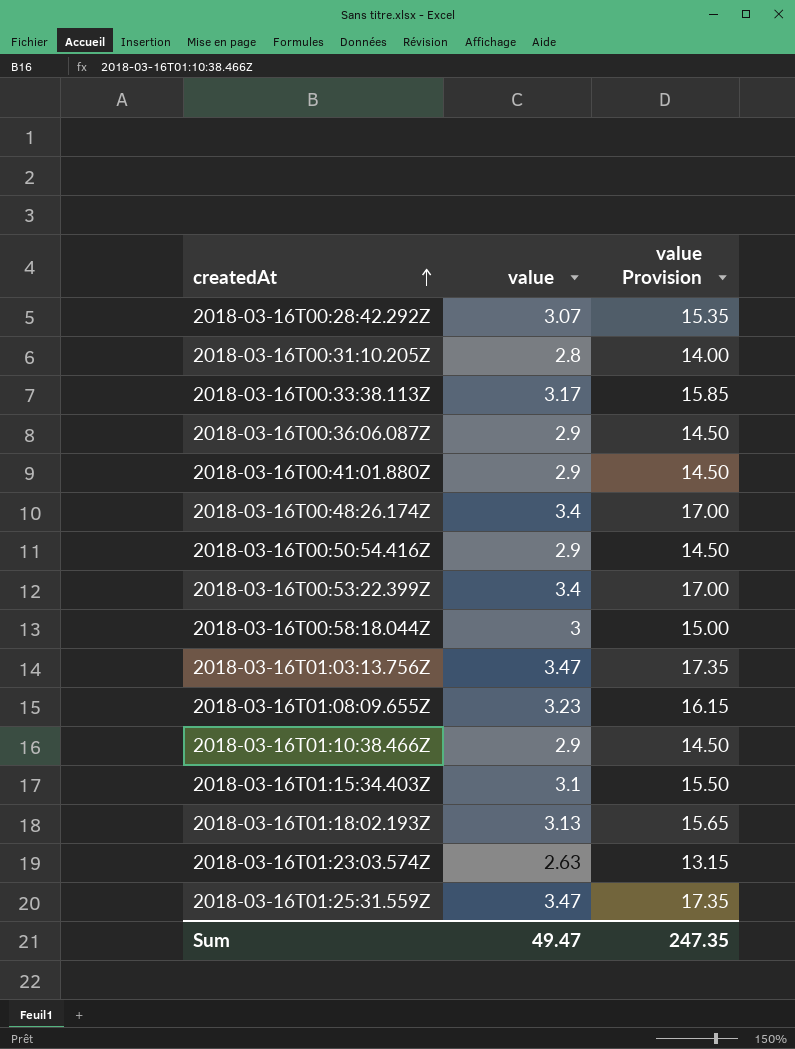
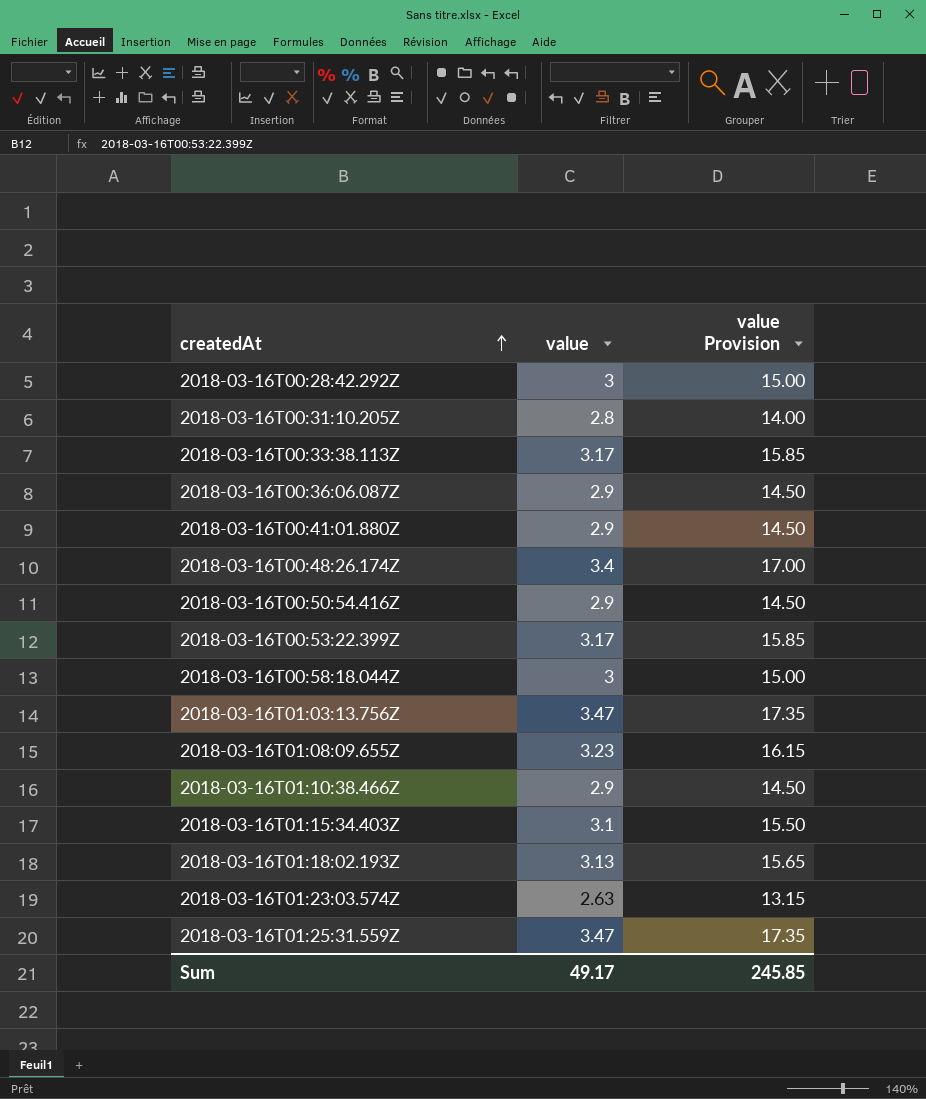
2018-03-16T00:28:42.292Z | value: 3.07 -> 3
2018-03-16T00:28:42.292Z | value Provision: 15.35 -> 15.00
2018-03-16T00:53:22.399Z | value: 3.4 -> 3.17
2018-03-16T00:53:22.399Z | value Provision: 17.00 -> 15.85
Sum | value: 49.47 -> 49.17
Sum | value Provision: 247.35 -> 245.85

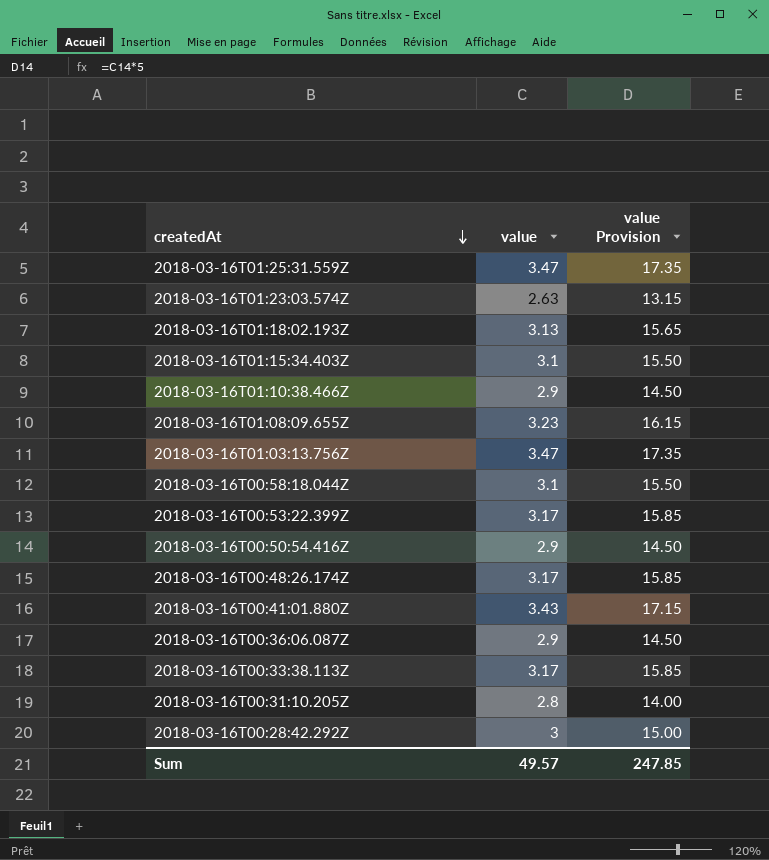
row order: createdAt ascending -> createdAt descending
2018-03-16T00:58:18.044Z | value: 3 -> 3.1
2018-03-16T00:58:18.044Z | value Provision: 15.00 -> 15.50
2018-03-16T00:48:26.174Z | value: 3.4 -> 3.17
2018-03-16T00:48:26.174Z | value Provision: 17.00 -> 15.85
2018-03-16T00:41:01.880Z | value: 2.9 -> 3.43
2018-03-16T00:41:01.880Z | value Provision: 14.50 -> 17.15
Sum | value: 49.17 -> 49.57
Sum | value Provision: 245.85 -> 247.85

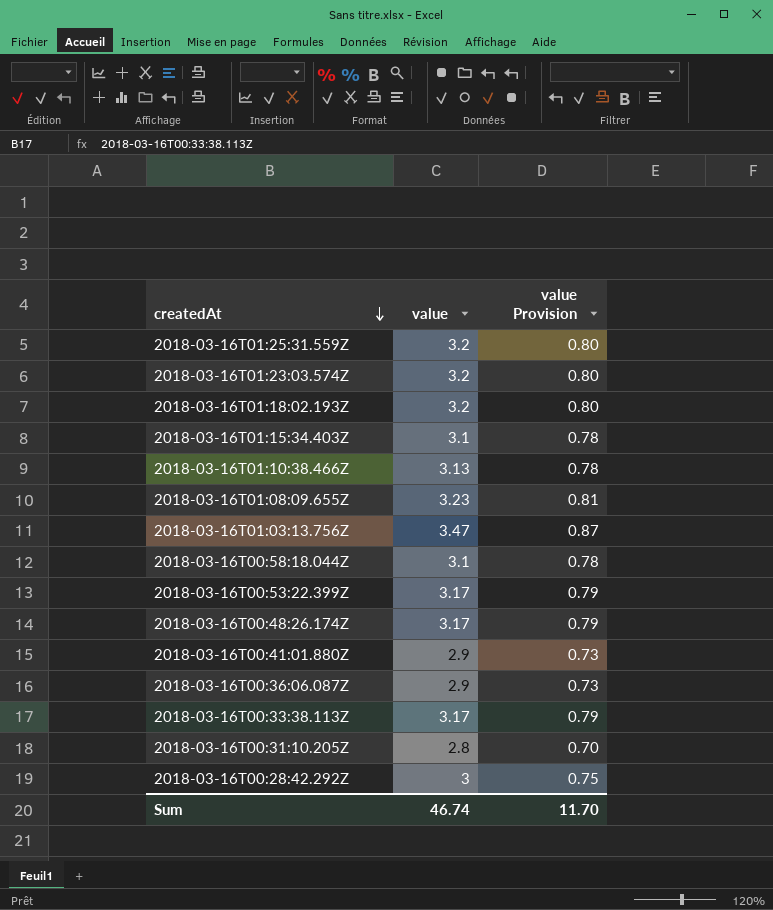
column value Provision | formula: [value] * 5 -> [value] * 0.25
row 2018-03-16T00:50:54.416Z: 2.9 | 14.50 -> none
2018-03-16T01:25:31.559Z | value: 3.47 -> 3.2
2018-03-16T01:23:03.574Z | value: 2.63 -> 3.2
2018-03-16T01:18:02.193Z | value: 3.13 -> 3.2
2018-03-16T01:10:38.466Z | value: 2.9 -> 3.13
2018-03-16T00:41:01.880Z | value: 3.43 -> 2.9
Sum | value: 49.57 -> 46.74
Sum | value Provision: 247.85 -> 11.70

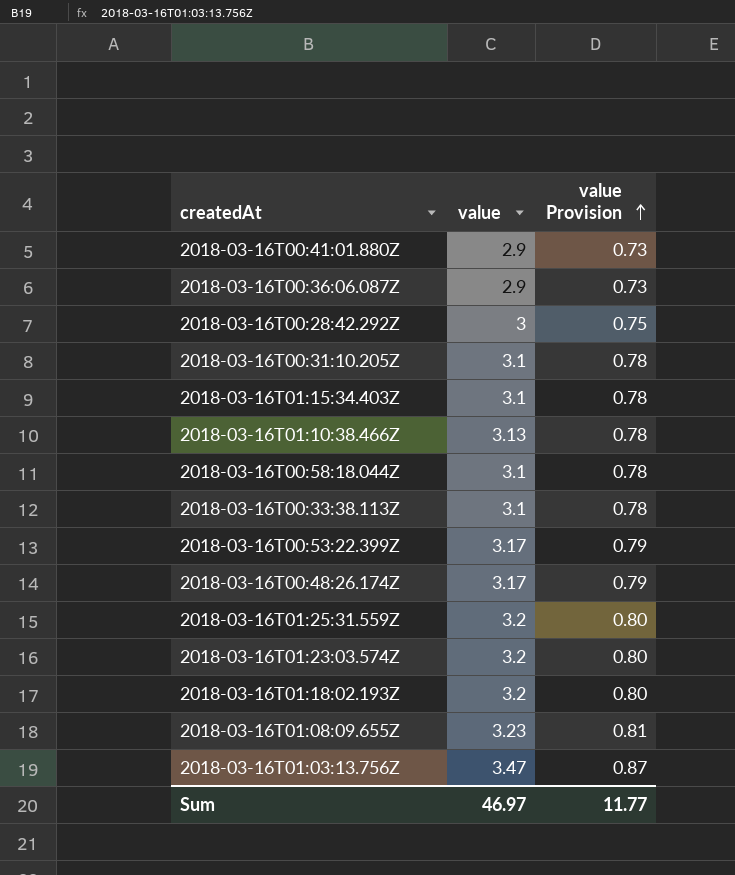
row order: createdAt descending -> value Provision ascending
2018-03-16T00:31:10.205Z | value: 2.8 -> 3.1
2018-03-16T00:31:10.205Z | value Provision: 0.70 -> 0.78
2018-03-16T00:33:38.113Z | value: 3.17 -> 3.1
2018-03-16T00:33:38.113Z | value Provision: 0.79 -> 0.78
Sum | value: 46.74 -> 46.97
Sum | value Provision: 11.70 -> 11.77

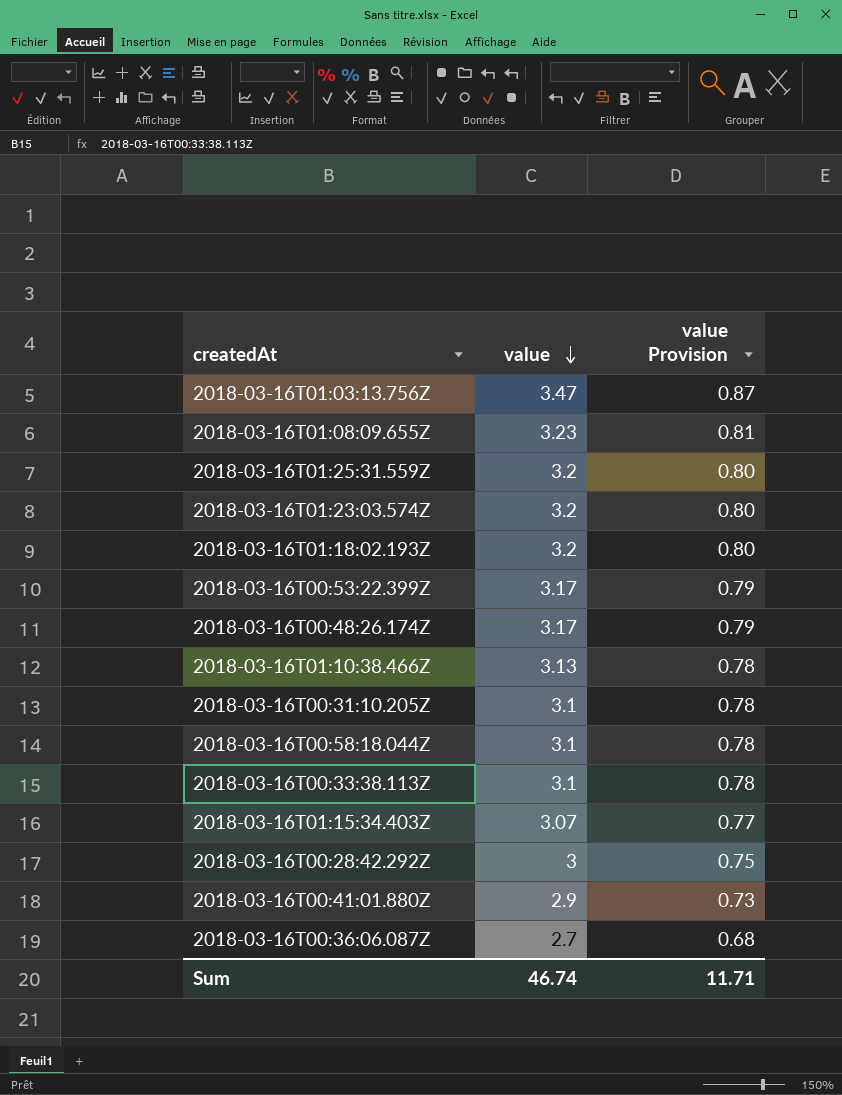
row order: value Provision ascending -> value descending
2018-03-16T01:15:34.403Z | value: 3.1 -> 3.07
2018-03-16T01:15:34.403Z | value Provision: 0.78 -> 0.77
2018-03-16T00:36:06.087Z | value: 2.9 -> 2.7
2018-03-16T00:36:06.087Z | value Provision: 0.73 -> 0.68
Sum | value: 46.97 -> 46.74
Sum | value Provision: 11.77 -> 11.71

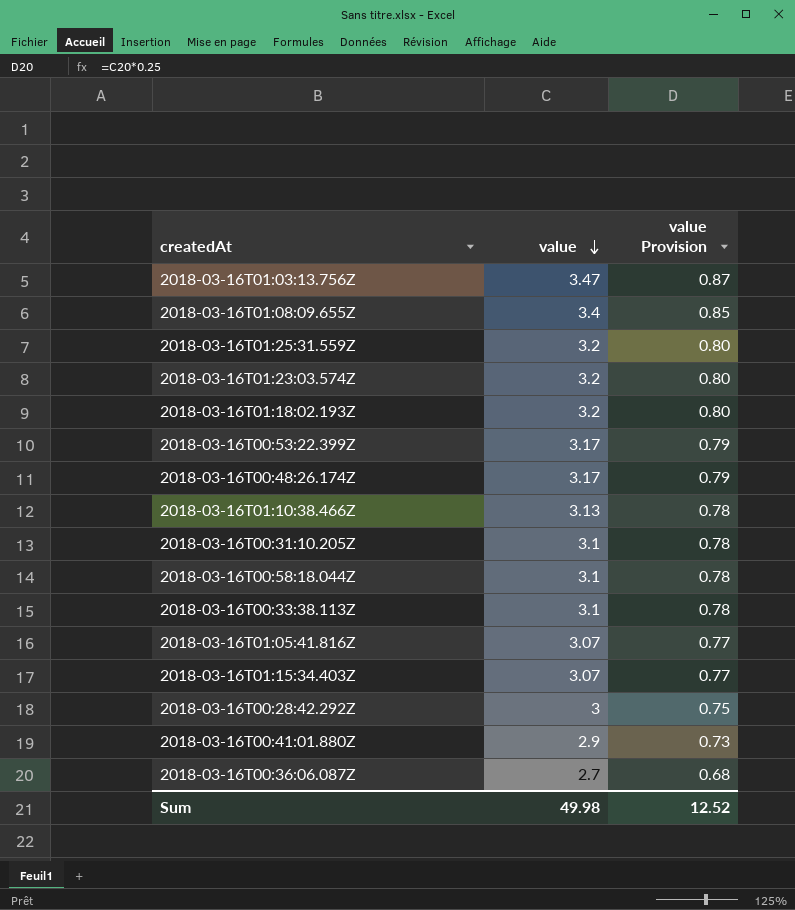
2018-03-16T01:08:09.655Z | value: 3.23 -> 3.4
2018-03-16T01:08:09.655Z | value Provision: 0.81 -> 0.85
row 2018-03-16T01:05:41.816Z: none -> 3.07 | 0.77
Sum | value: 46.74 -> 49.98
Sum | value Provision: 11.71 -> 12.52

